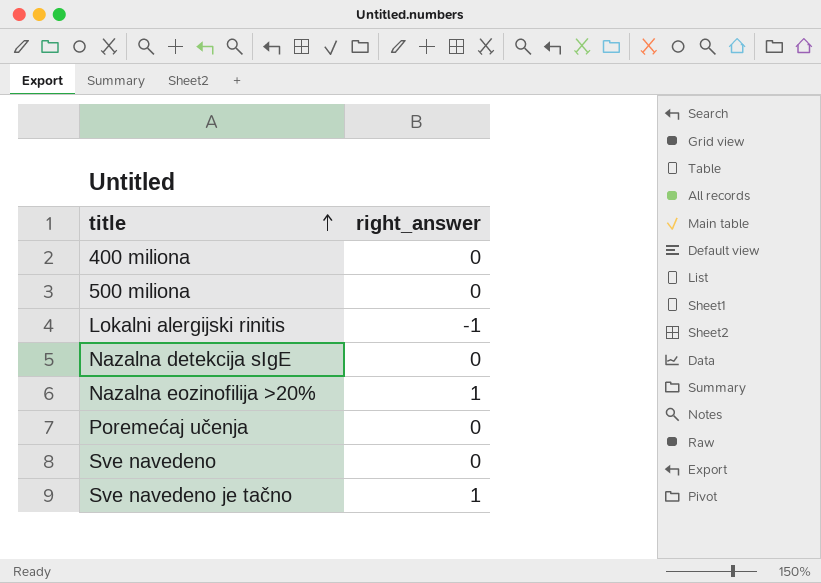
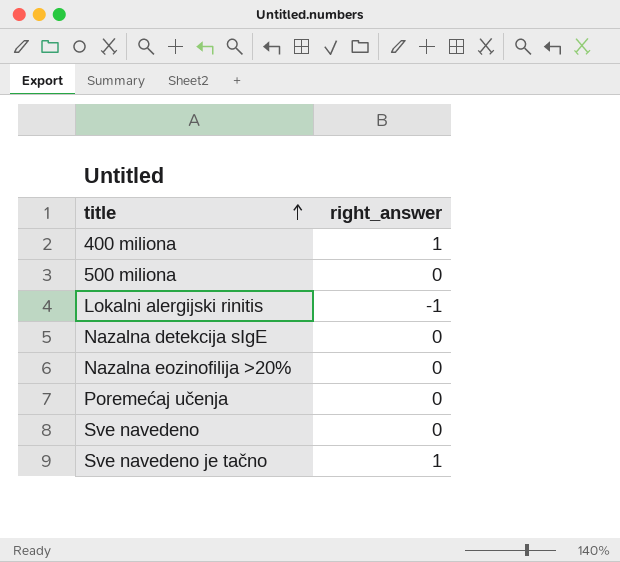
400 miliona | right_answer: 0 -> 1
Nazalna eozinofilija >20% | right_answer: 1 -> 0

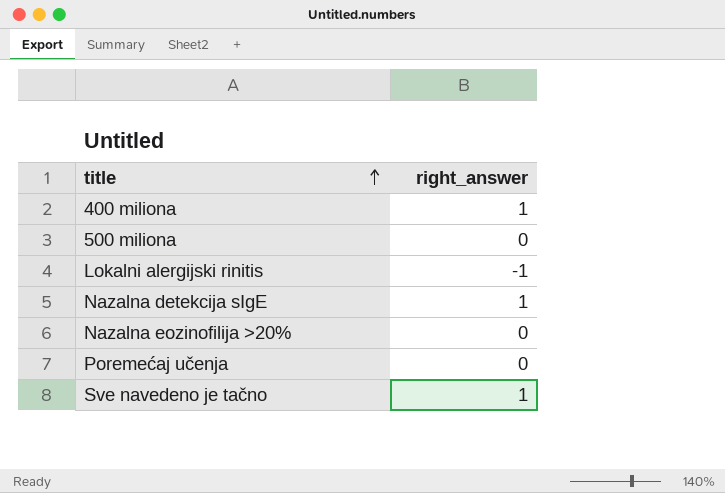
row Sve navedeno: 0 -> none
Nazalna detekcija sIgE | right_answer: 0 -> 1

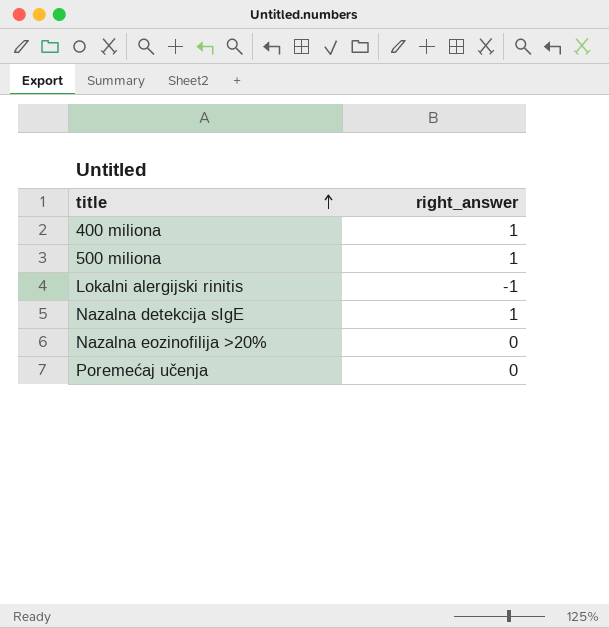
row Sve navedeno je tačno: 1 -> none
500 miliona | right_answer: 0 -> 1

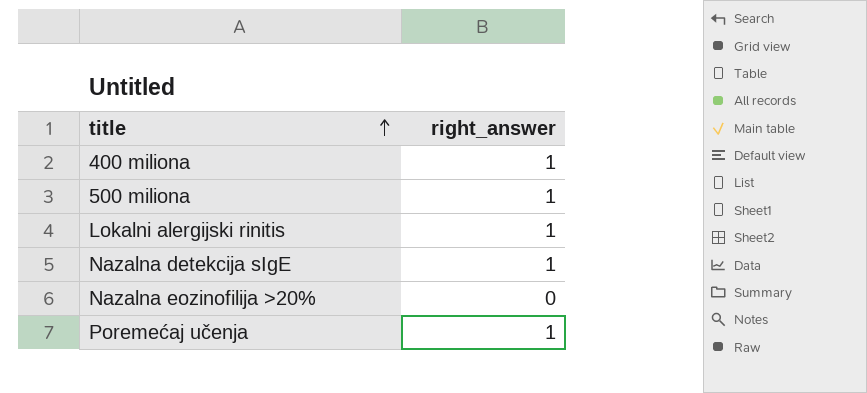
Lokalni alergijski rinitis | right_answer: -1 -> 1
Poremećaj učenja | right_answer: 0 -> 1

